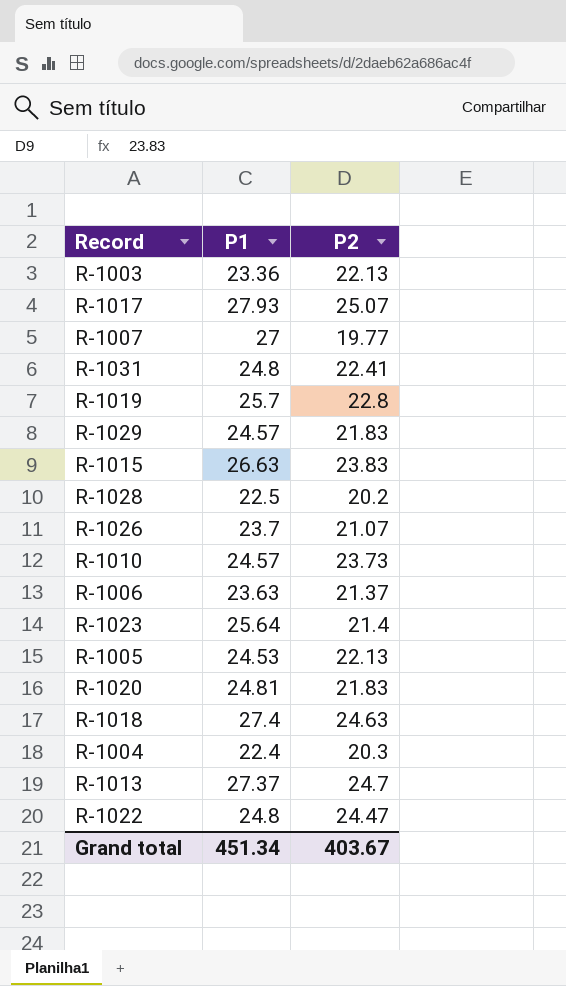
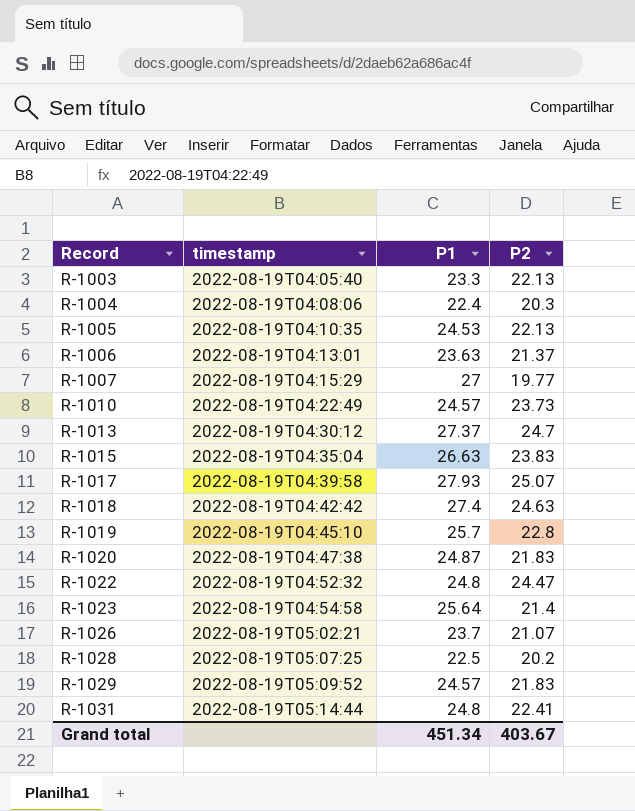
row order: none -> Record ascending
column timestamp | position: none -> 2
R-1003 | P1: 23.36 -> 23.3
R-1020 | P1: 24.81 -> 24.87

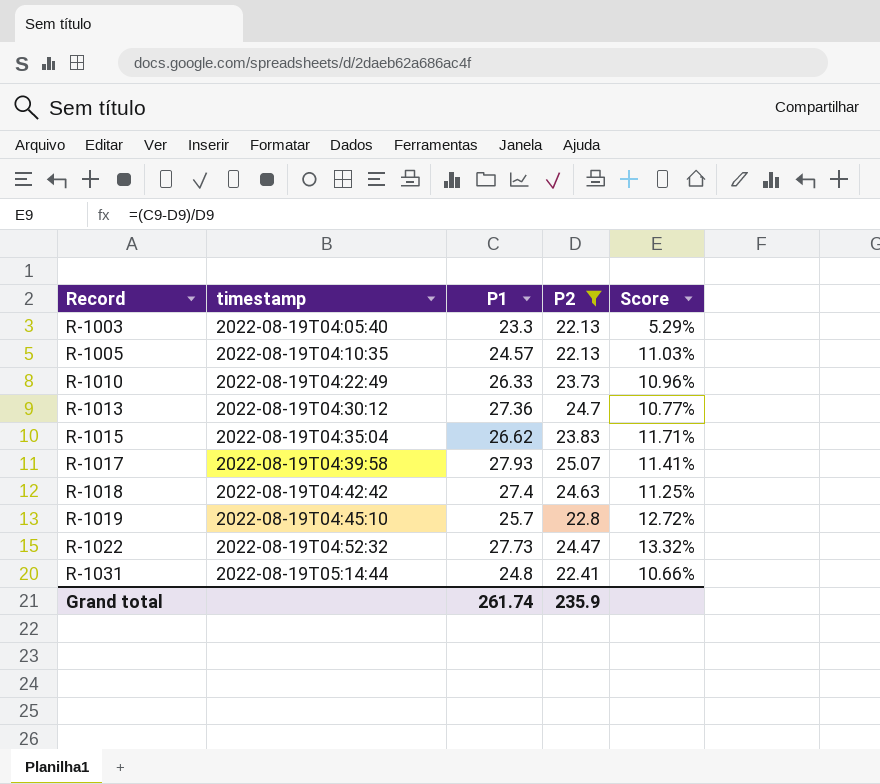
filter: none -> P2 >= 22.13
column Score | formula: none -> ([P1] - [P2]) / [P2]
R-1005 | P1: 24.53 -> 24.57
R-1010 | P1: 24.57 -> 26.33
R-1013 | P1: 27.37 -> 27.36
R-1015 | P1: 26.63 -> 26.62
R-1022 | P1: 24.8 -> 27.73
Grand total | P1: 451.34 -> 261.74
Grand total | P2: 403.67 -> 235.9

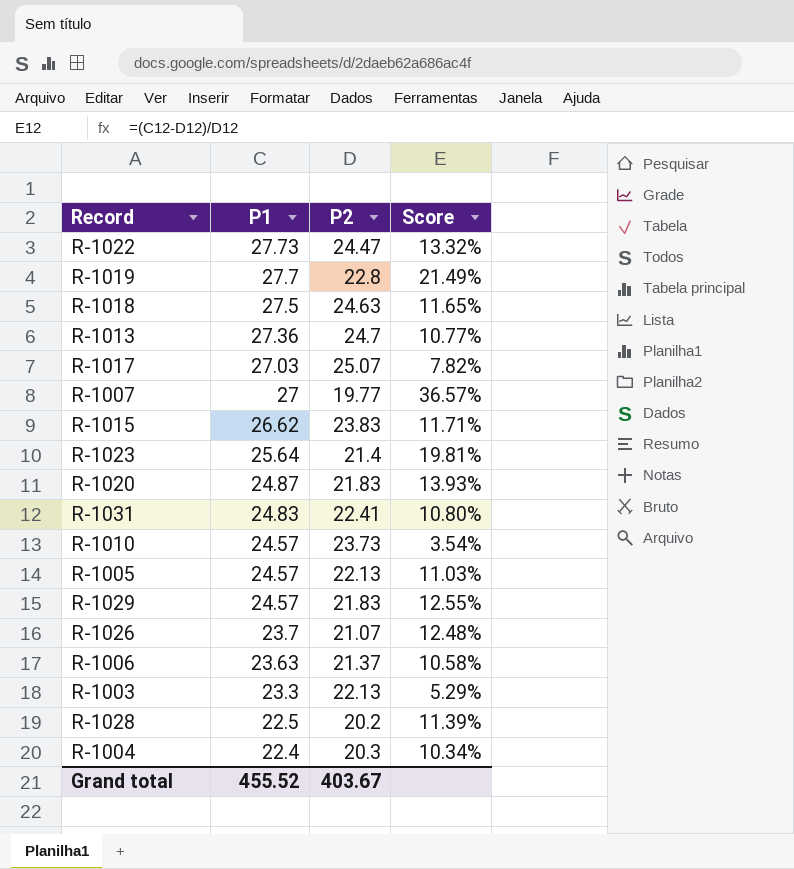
filter: P2 >= 22.13 -> none
row order: Record ascending -> P1 descending
column timestamp | position: 2 -> none
R-1019 | P1: 25.7 -> 27.7
R-1019 | Score: 12.72% -> 21.49%
R-1018 | P1: 27.4 -> 27.5
R-1018 | Score: 11.25% -> 11.65%
R-1017 | P1: 27.93 -> 27.03
R-1017 | Score: 11.41% -> 7.82%
R-1031 | P1: 24.8 -> 24.83
R-1031 | Score: 10.66% -> 10.80%
R-1010 | P1: 26.33 -> 24.57
R-1010 | Score: 10.96% -> 3.54%
Grand total | P1: 261.74 -> 455.52
Grand total | P2: 235.9 -> 403.67

